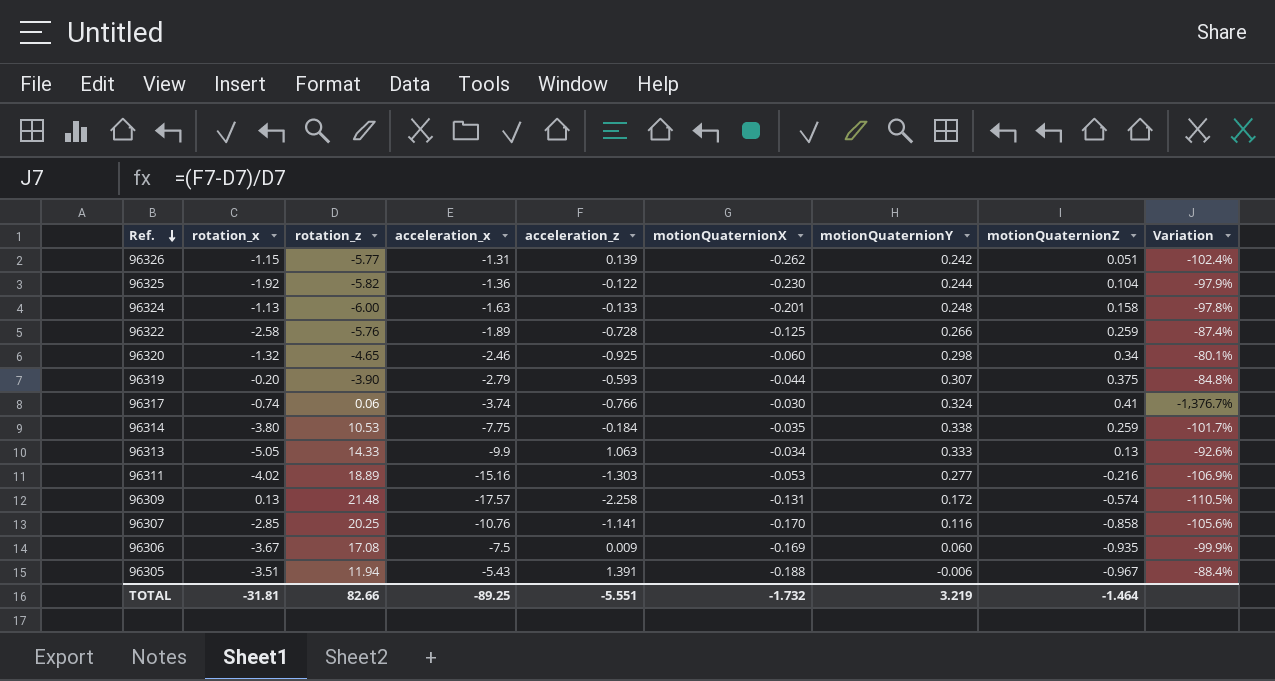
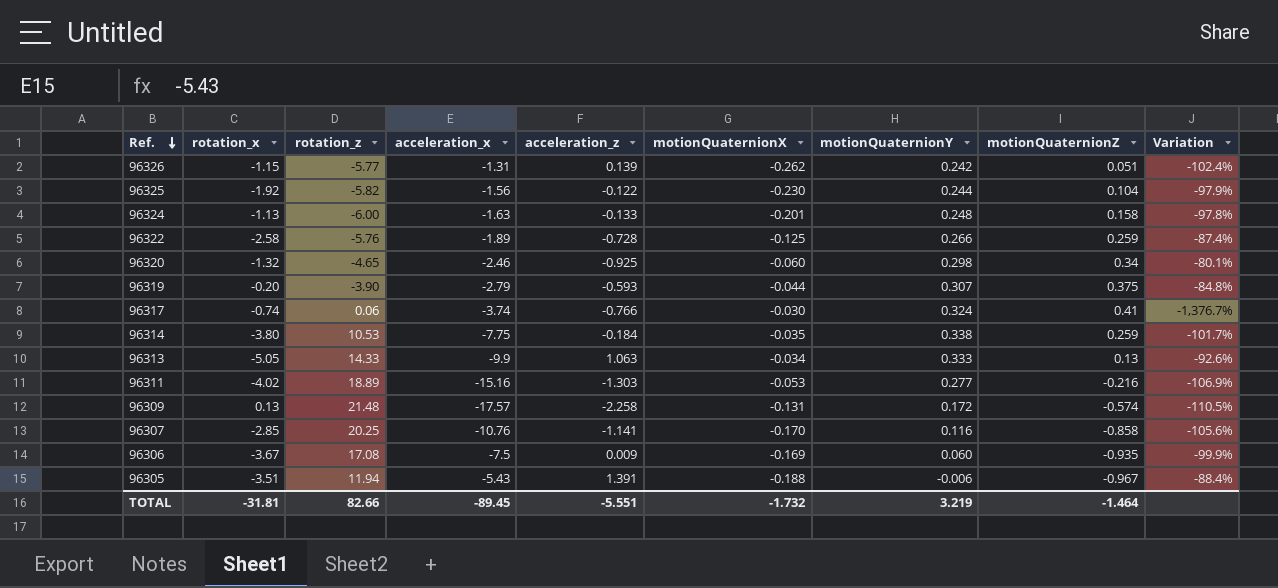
96325 | acceleration_x: -1.36 -> -1.56
TOTAL | acceleration_x: -89.25 -> -89.45

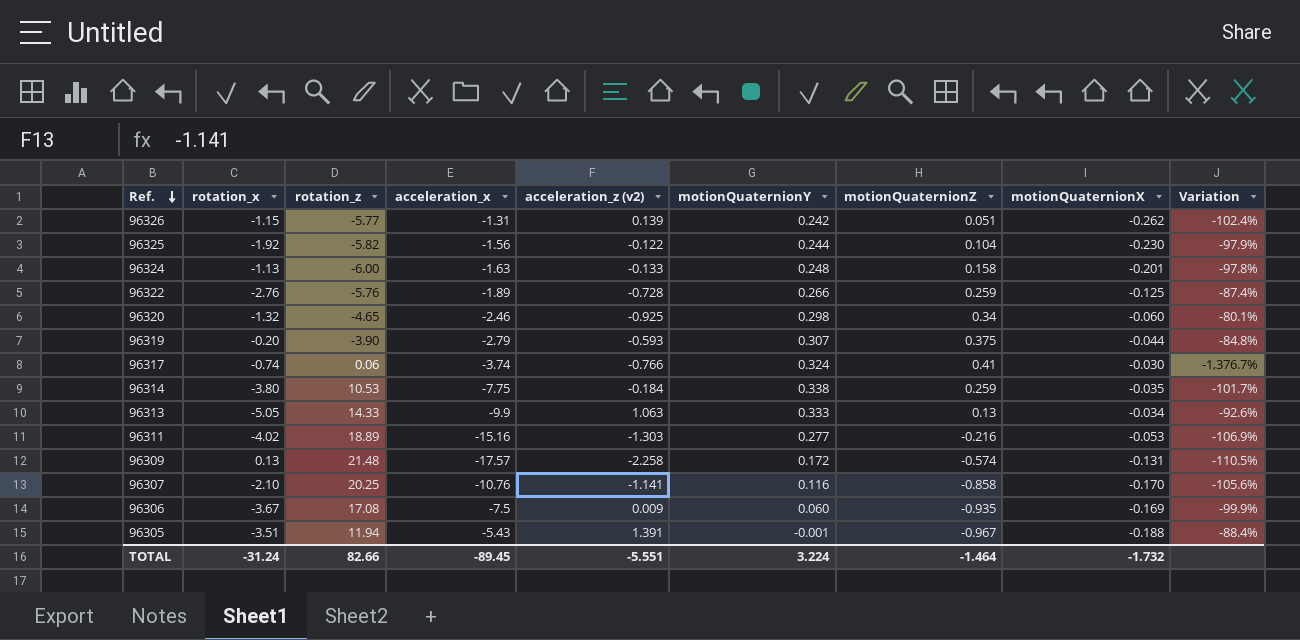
column name: acceleration_z -> acceleration_z (v2)
column motionQuaternionX | position: 6 -> 8
96322 | rotation_x: -2.58 -> -2.76
96307 | rotation_x: -2.85 -> -2.10
96305 | motionQuaternionY: -0.006 -> -0.001
TOTAL | rotation_x: -31.81 -> -31.24
TOTAL | motionQuaternionY: 3.219 -> 3.224

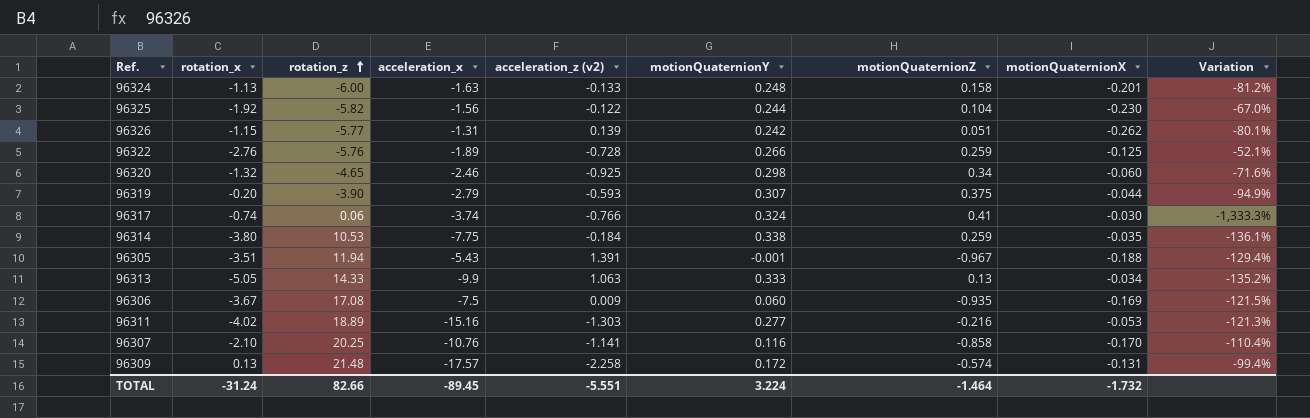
row order: Ref. descending -> rotation_z ascending
column Variation | formula: ([acceleration_z (v2)] - [rotation_z]) / [rotation_z] -> ([rotation_x] - [rotation_z]) / [rotation_z]

